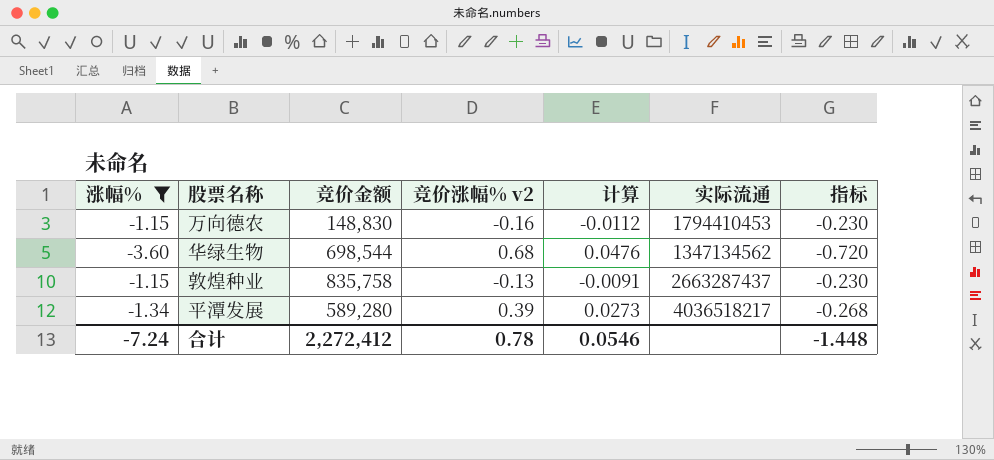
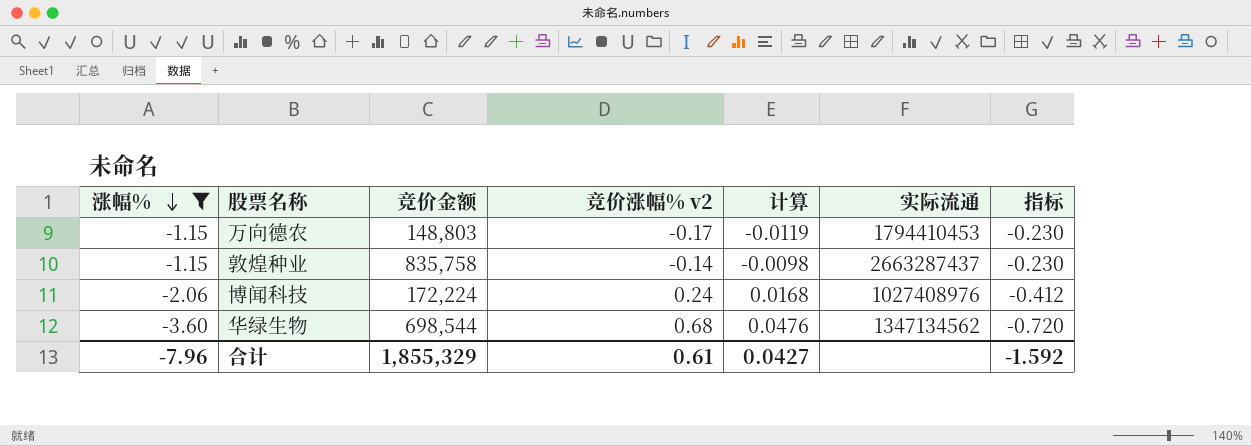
row order: none -> 涨幅% descending
row 平潭发展: -1.34 | 589,280 | 0.39 | 0.0273 | 4036518217 | -0.268 -> none
万向德农 | 竞价金额: 148,830 -> 148,803
万向德农 | 竞价涨幅% v2: -0.16 -> -0.17
万向德农 | 计算: -0.0112 -> -0.0119
敦煌种业 | 竞价涨幅% v2: -0.13 -> -0.14
敦煌种业 | 计算: -0.0091 -> -0.0098
row 博闻科技: none -> -2.06 | 172,224 | 0.24 | 0.0168 | 1027408976 | -0.412
合计 | 涨幅%: -7.24 -> -7.96
合计 | 竞价金额: 2,272,412 -> 1,855,329
合计 | 竞价涨幅% v2: 0.78 -> 0.61
合计 | 计算: 0.0546 -> 0.0427
合计 | 指标: -1.448 -> -1.592

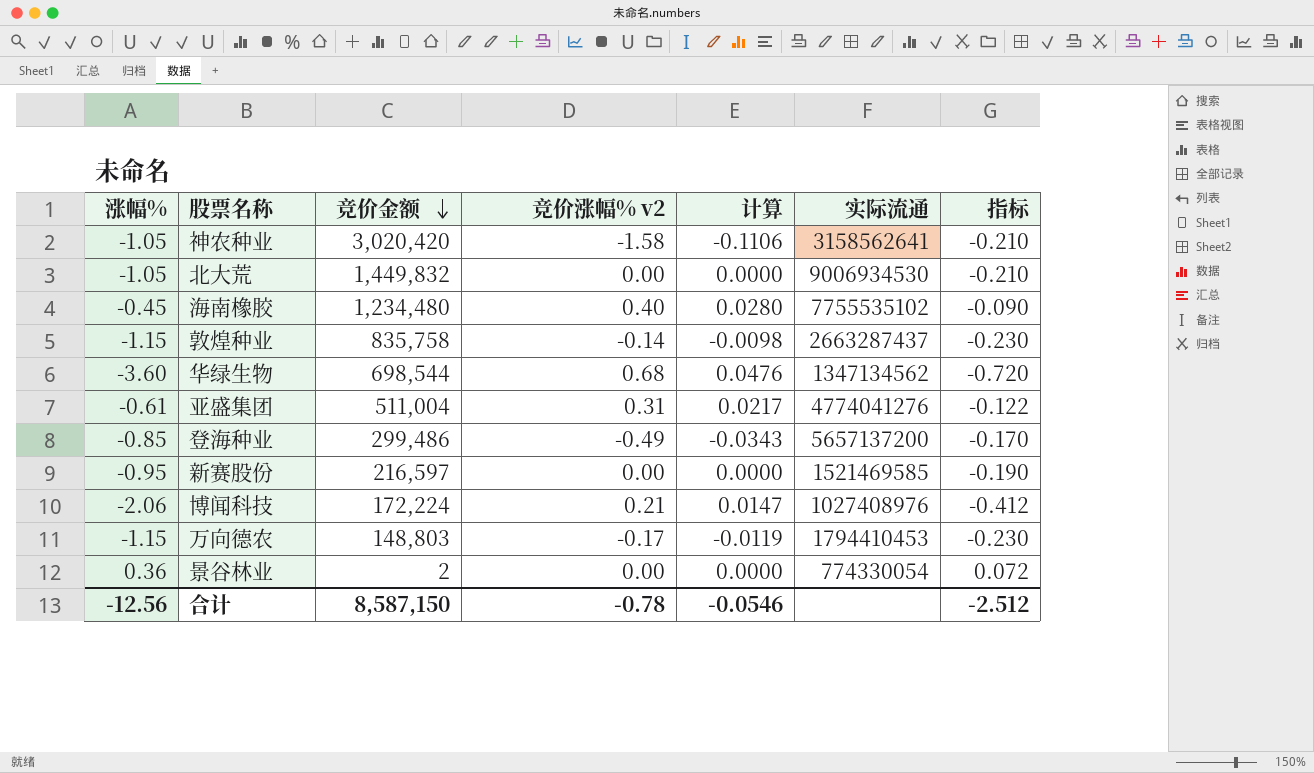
filter: 涨幅% <= -1.15 -> none
row order: 涨幅% descending -> 竞价金额 descending
博闻科技 | 竞价涨幅% v2: 0.24 -> 0.21
博闻科技 | 计算: 0.0168 -> 0.0147
合计 | 涨幅%: -7.96 -> -12.56
合计 | 竞价金额: 1,855,329 -> 8,587,150
合计 | 竞价涨幅% v2: 0.61 -> -0.78
合计 | 计算: 0.0427 -> -0.0546
合计 | 指标: -1.592 -> -2.512

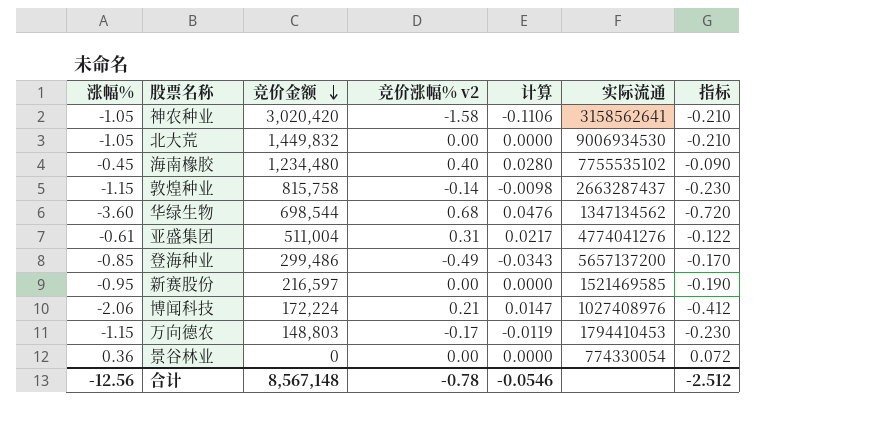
敦煌种业 | 竞价金额: 835,758 -> 815,758
景谷林业 | 竞价金额: 2 -> 0
合计 | 竞价金额: 8,587,150 -> 8,567,148

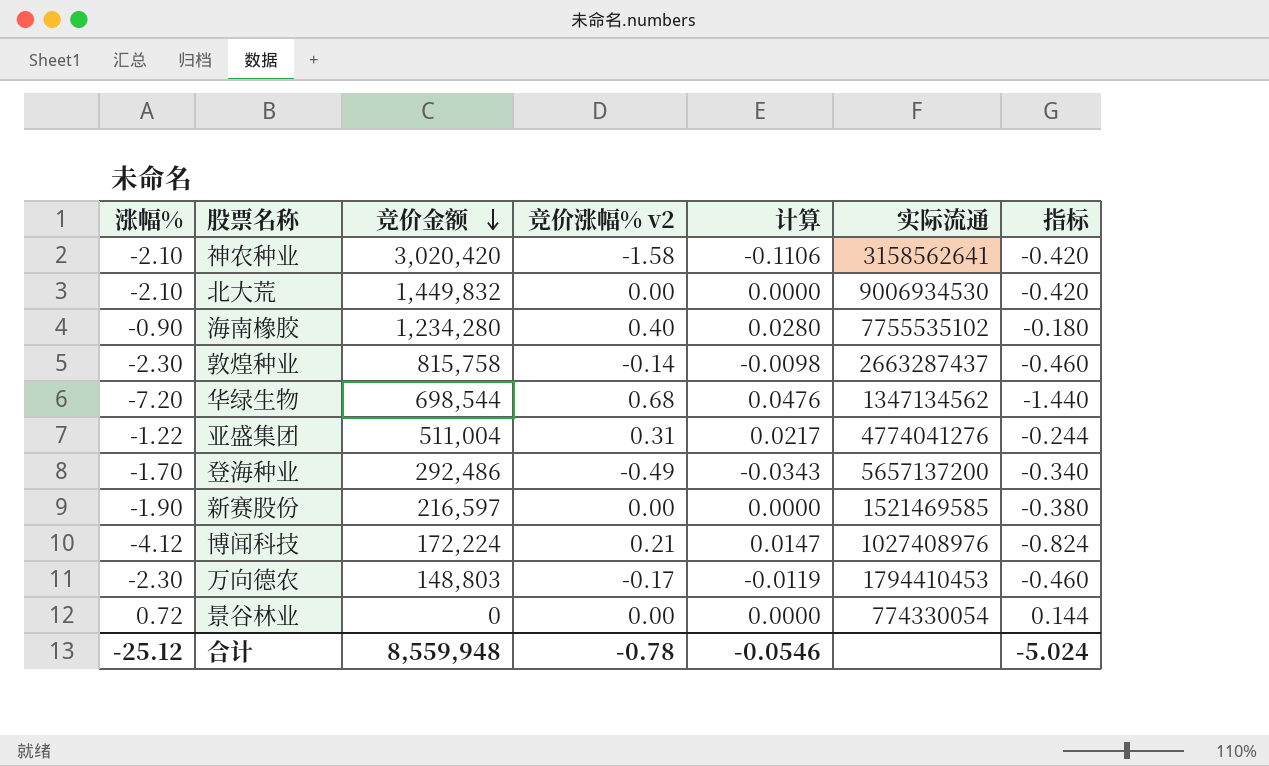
神农种业 | 涨幅%: -1.05 -> -2.10
神农种业 | 指标: -0.210 -> -0.420
北大荒 | 涨幅%: -1.05 -> -2.10
北大荒 | 指标: -0.210 -> -0.420
海南橡胶 | 涨幅%: -0.45 -> -0.90
海南橡胶 | 竞价金额: 1,234,480 -> 1,234,280
海南橡胶 | 指标: -0.090 -> -0.180
敦煌种业 | 涨幅%: -1.15 -> -2.30
敦煌种业 | 指标: -0.230 -> -0.460
华绿生物 | 涨幅%: -3.60 -> -7.20
华绿生物 | 指标: -0.720 -> -1.440
亚盛集团 | 涨幅%: -0.61 -> -1.22
亚盛集团 | 指标: -0.122 -> -0.244
登海种业 | 涨幅%: -0.85 -> -1.70
登海种业 | 竞价金额: 299,486 -> 292,486
登海种业 | 指标: -0.170 -> -0.340
新赛股份 | 涨幅%: -0.95 -> -1.90
新赛股份 | 指标: -0.190 -> -0.380
博闻科技 | 涨幅%: -2.06 -> -4.12
博闻科技 | 指标: -0.412 -> -0.824
万向德农 | 涨幅%: -1.15 -> -2.30
万向德农 | 指标: -0.230 -> -0.460
景谷林业 | 涨幅%: 0.36 -> 0.72
景谷林业 | 指标: 0.072 -> 0.144
合计 | 涨幅%: -12.56 -> -25.12
合计 | 竞价金额: 8,567,148 -> 8,559,948
合计 | 指标: -2.512 -> -5.024

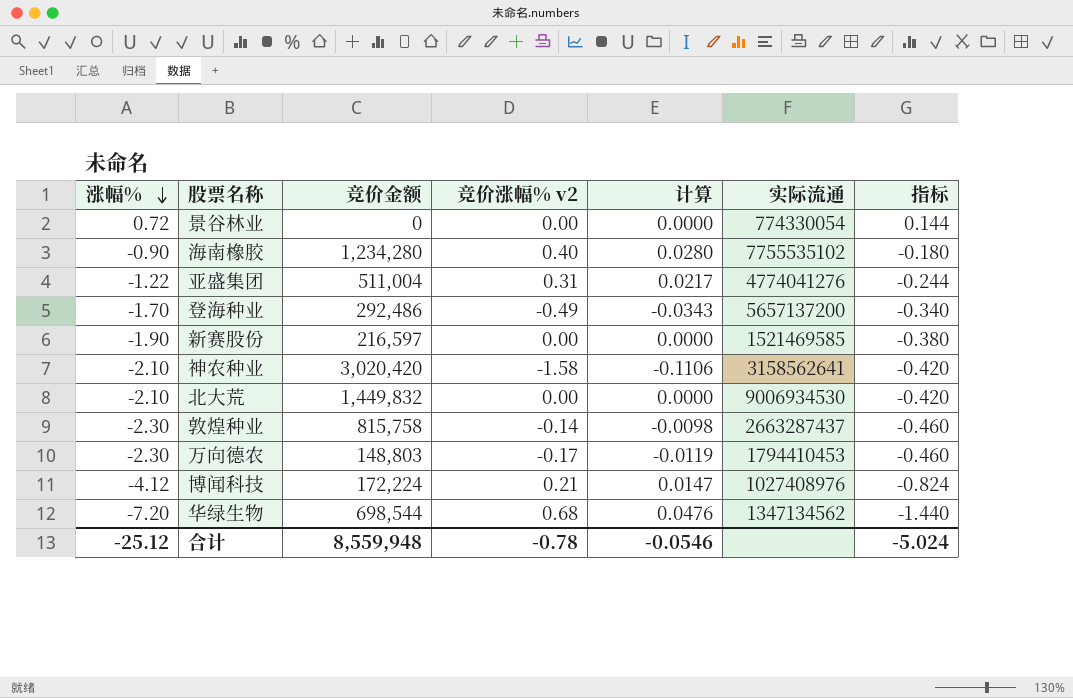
row order: 竞价金额 descending -> 涨幅% descending

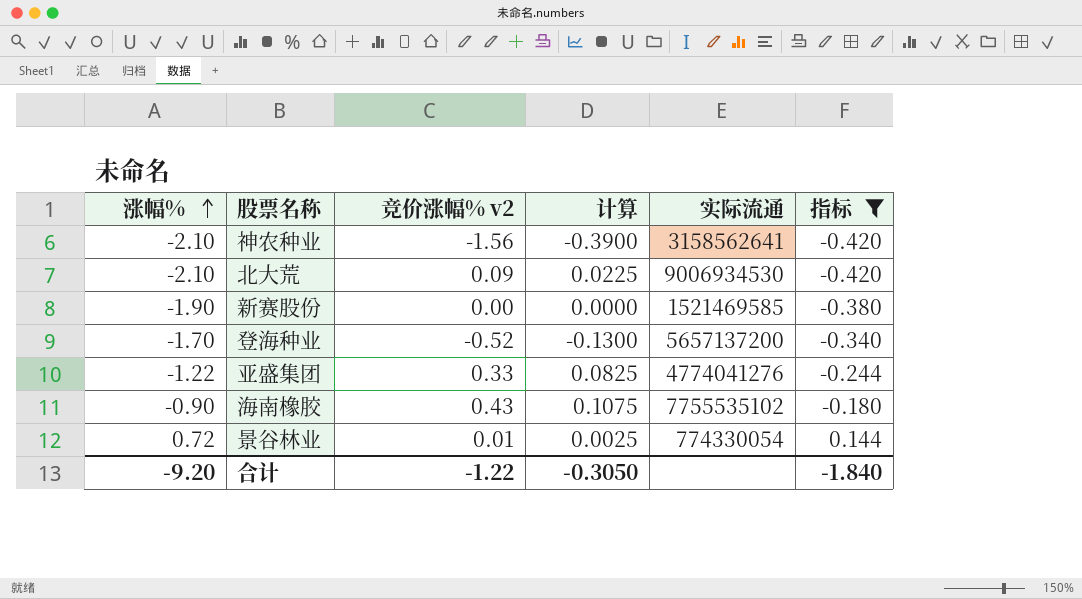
filter: none -> 指标 >= -0.420
row order: 涨幅% descending -> 涨幅% ascending
column 竞价金额 | position: 3 -> none
column 计算 | formula: [竞价涨幅% v2] * 0.07 -> [竞价涨幅% v2] * 0.25
神农种业 | 竞价涨幅% v2: -1.58 -> -1.56
北大荒 | 竞价涨幅% v2: 0.00 -> 0.09
登海种业 | 竞价涨幅% v2: -0.49 -> -0.52
亚盛集团 | 竞价涨幅% v2: 0.31 -> 0.33
海南橡胶 | 竞价涨幅% v2: 0.40 -> 0.43
景谷林业 | 竞价涨幅% v2: 0.00 -> 0.01
合计 | 涨幅%: -25.12 -> -9.20
合计 | 竞价涨幅% v2: -0.78 -> -1.22
合计 | 计算: -0.0546 -> -0.3050
合计 | 指标: -5.024 -> -1.840

